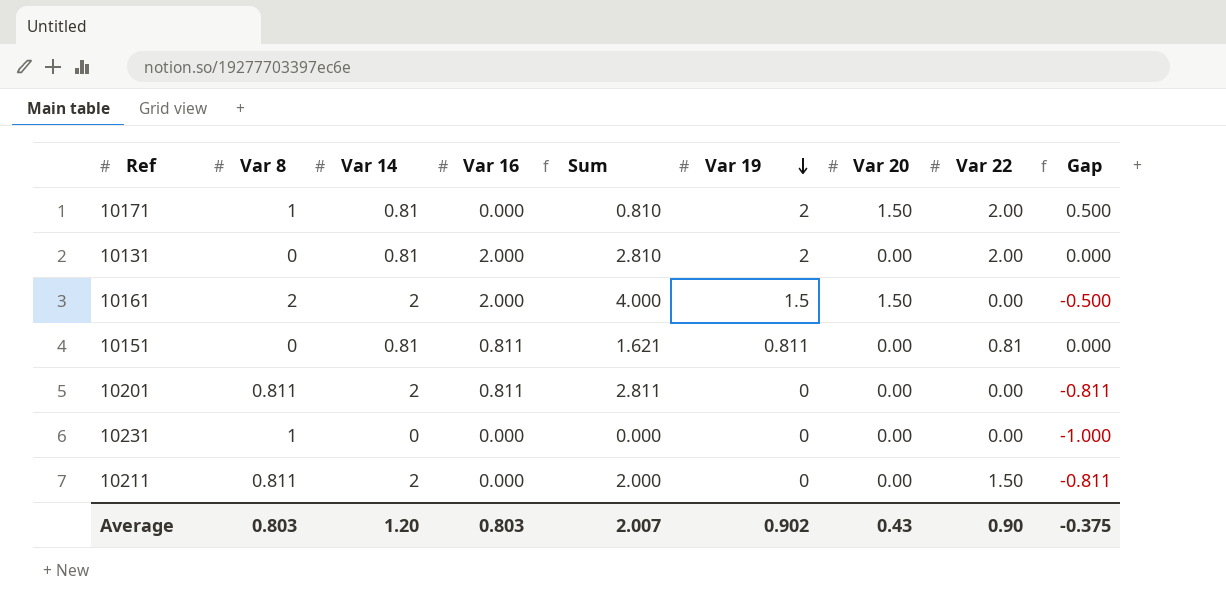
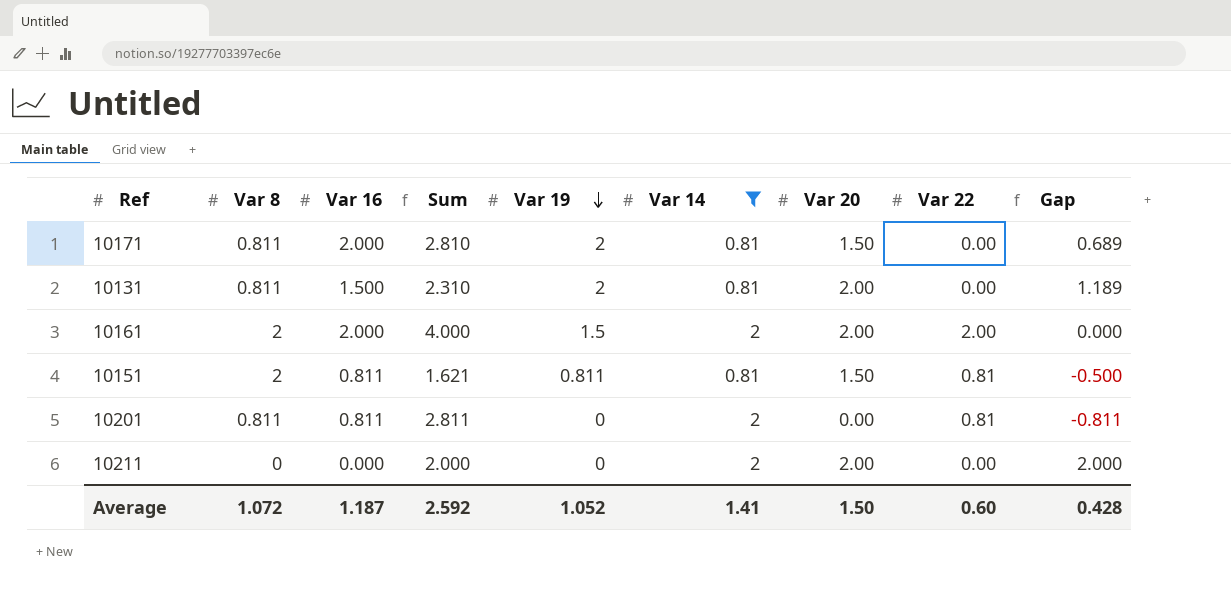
filter: none -> Var 14 != 0
column Var 14 | position: 3 -> 6
10171 | Var 8: 1 -> 0.811
10171 | Var 16: 0.000 -> 2.000
10171 | Sum: 0.810 -> 2.810
10171 | Var 22: 2.00 -> 0.00
10171 | Gap: 0.500 -> 0.689
10131 | Var 8: 0 -> 0.811
10131 | Var 16: 2.000 -> 1.500
10131 | Sum: 2.810 -> 2.310
10131 | Var 20: 0.00 -> 2.00
10131 | Var 22: 2.00 -> 0.00
10131 | Gap: 0.000 -> 1.189
10161 | Var 20: 1.50 -> 2.00
10161 | Var 22: 0.00 -> 2.00
10161 | Gap: -0.500 -> 0.000
10151 | Var 8: 0 -> 2
10151 | Var 20: 0.00 -> 1.50
10151 | Gap: 0.000 -> -0.500
10201 | Var 22: 0.00 -> 0.81
10211 | Var 8: 0.811 -> 0
10211 | Var 20: 0.00 -> 2.00
10211 | Var 22: 1.50 -> 0.00
10211 | Gap: -0.811 -> 2.000
Average | Var 8: 0.803 -> 1.072
Average | Var 16: 0.803 -> 1.187
Average | Sum: 2.007 -> 2.592
Average | Var 19: 0.902 -> 1.052
Average | Var 14: 1.20 -> 1.41
Average | Var 20: 0.43 -> 1.50
Average | Var 22: 0.90 -> 0.60
Average | Gap: -0.375 -> 0.428

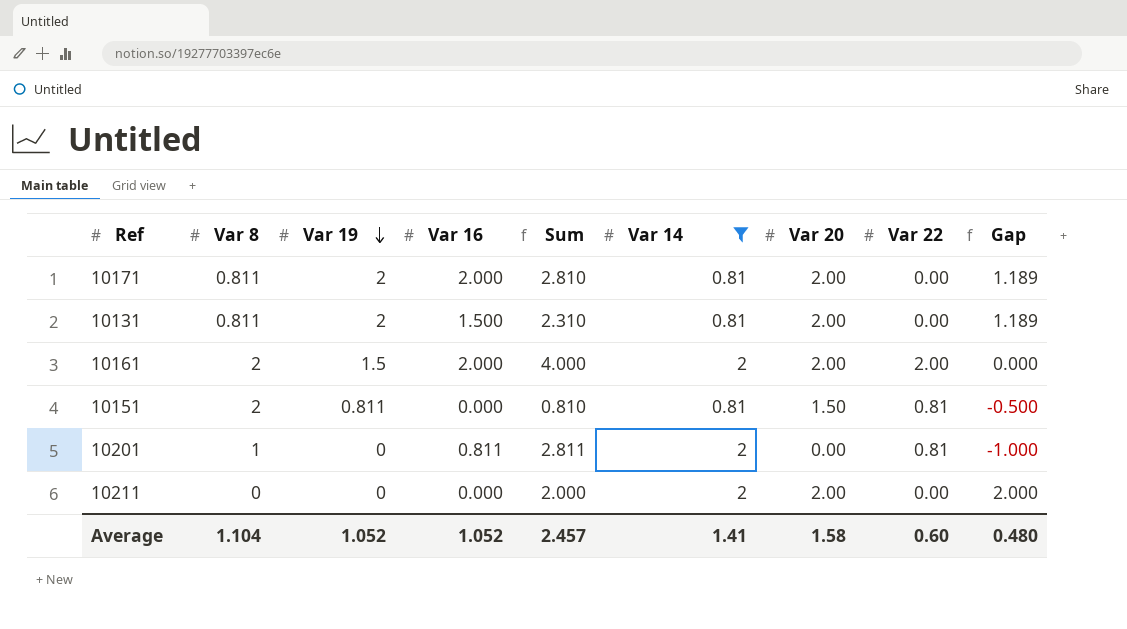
column Var 19 | position: 5 -> 3
10171 | Var 20: 1.50 -> 2.00
10171 | Gap: 0.689 -> 1.189
10151 | Var 16: 0.811 -> 0.000
10151 | Sum: 1.621 -> 0.810
10201 | Var 8: 0.811 -> 1
10201 | Gap: -0.811 -> -1.000
Average | Var 8: 1.072 -> 1.104
Average | Var 16: 1.187 -> 1.052
Average | Sum: 2.592 -> 2.457
Average | Var 20: 1.50 -> 1.58
Average | Gap: 0.428 -> 0.480

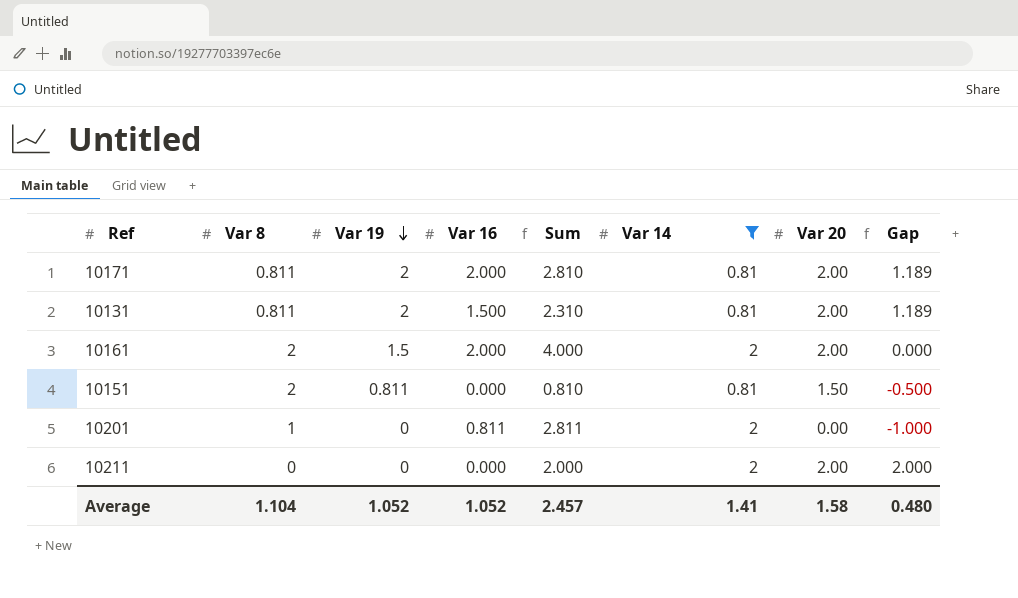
column Var 22 | position: 8 -> none

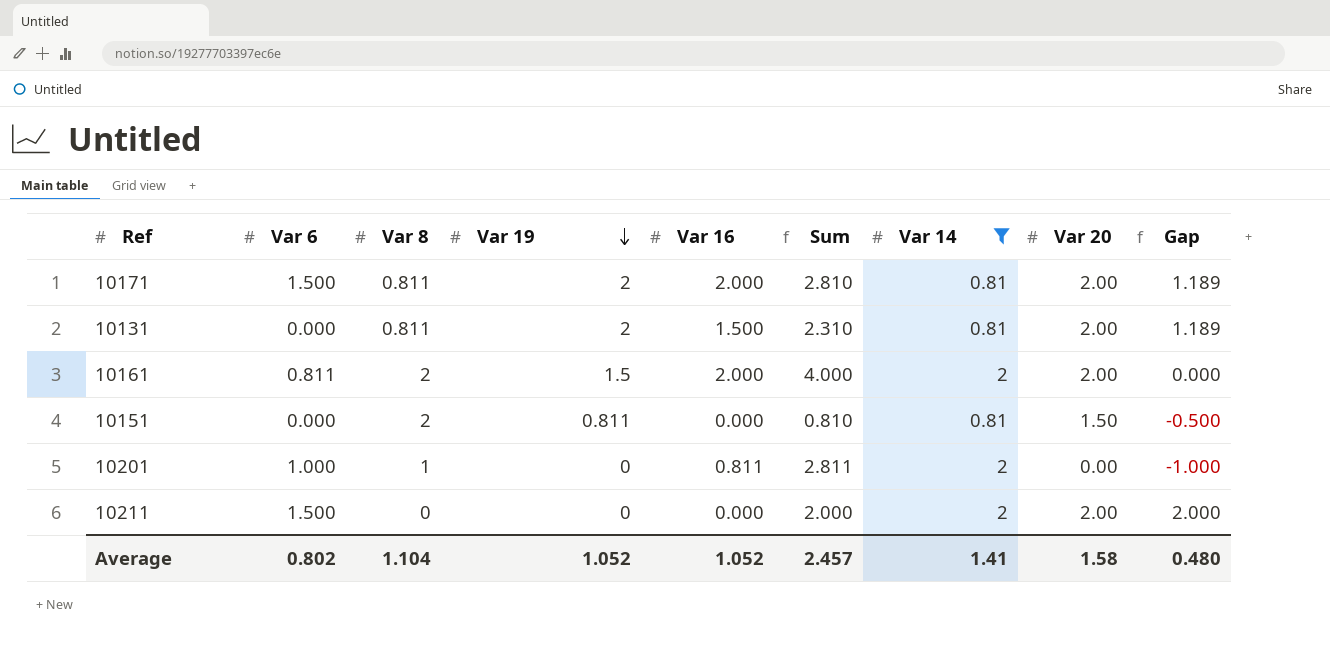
column Var 6 | position: none -> 2

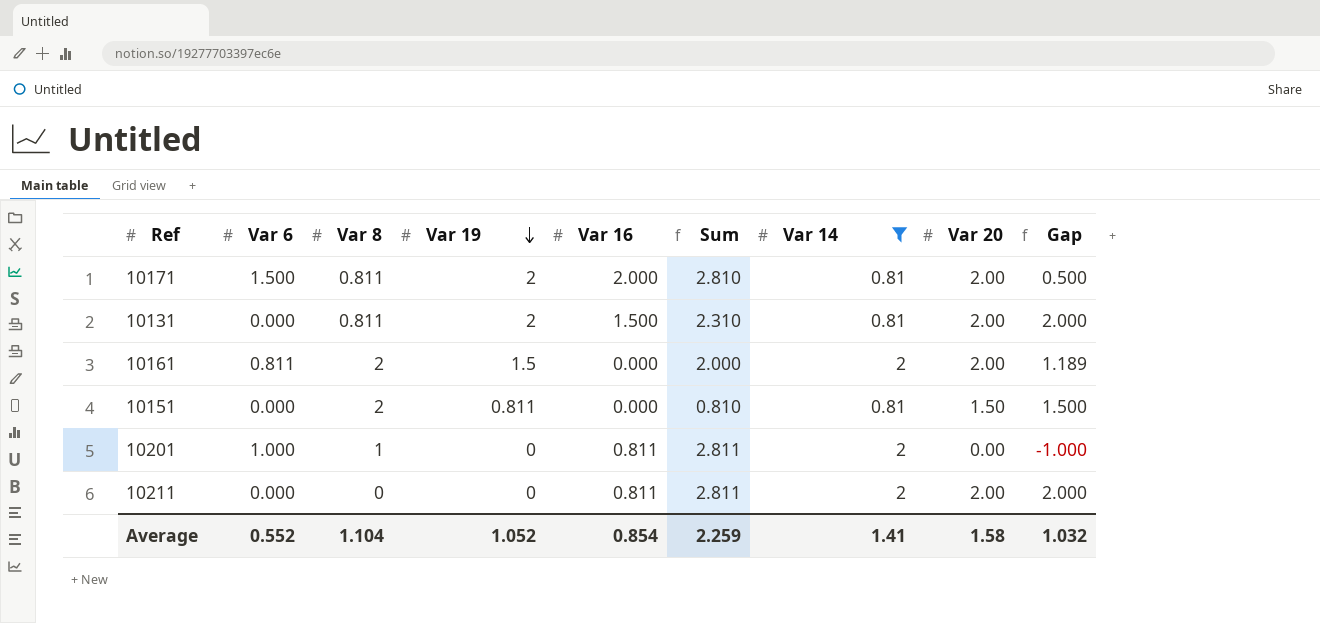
column Gap | formula: [Var 20] - [Var 8] -> [Var 20] - [Var 6]
10161 | Var 16: 2.000 -> 0.000
10161 | Sum: 4.000 -> 2.000
10211 | Var 6: 1.500 -> 0.000
10211 | Var 16: 0.000 -> 0.811
10211 | Sum: 2.000 -> 2.811
Average | Var 6: 0.802 -> 0.552
Average | Var 16: 1.052 -> 0.854
Average | Sum: 2.457 -> 2.259
Average | Gap: 0.480 -> 1.032

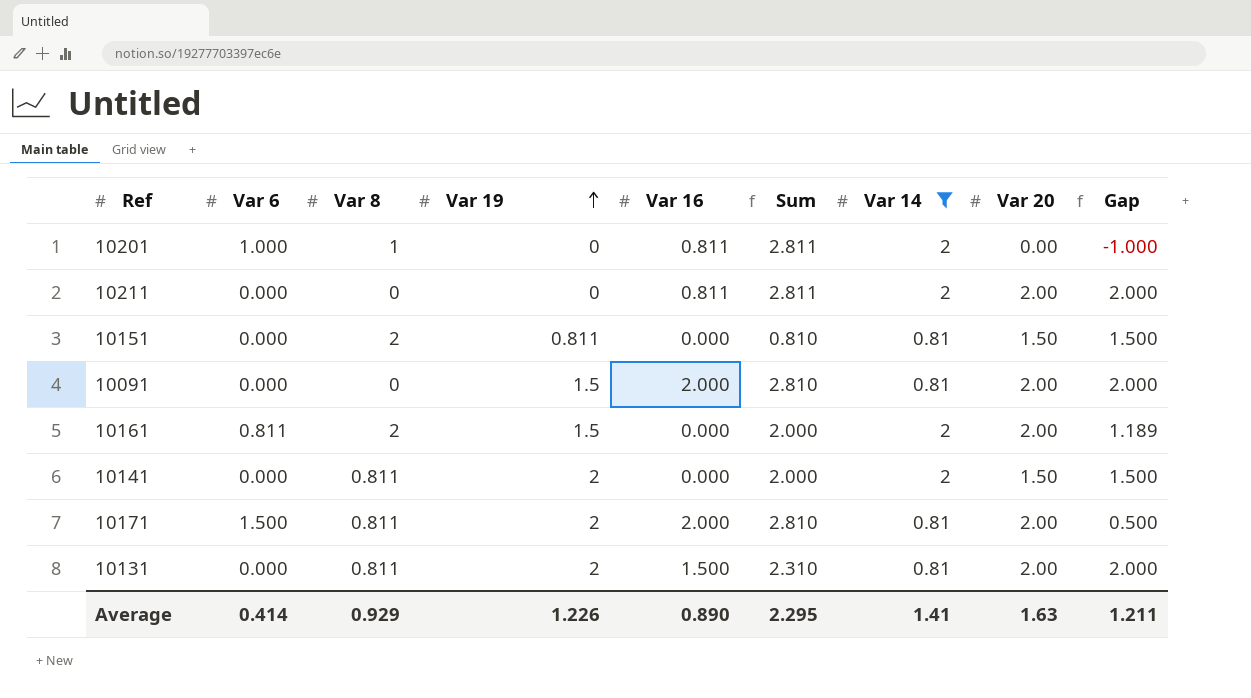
row order: Var 19 descending -> Var 19 ascending
row 10091: none -> 0.000 | 0 | 1.5 | 2.000 | 2.810 | 0.81 | 2.00 | 2.000
row 10141: none -> 0.000 | 0.811 | 2 | 0.000 | 2.000 | 2 | 1.50 | 1.500
Average | Var 6: 0.552 -> 0.414
Average | Var 8: 1.104 -> 0.929
Average | Var 19: 1.052 -> 1.226
Average | Var 16: 0.854 -> 0.890
Average | Sum: 2.259 -> 2.295
Average | Var 20: 1.58 -> 1.63
Average | Gap: 1.032 -> 1.211

